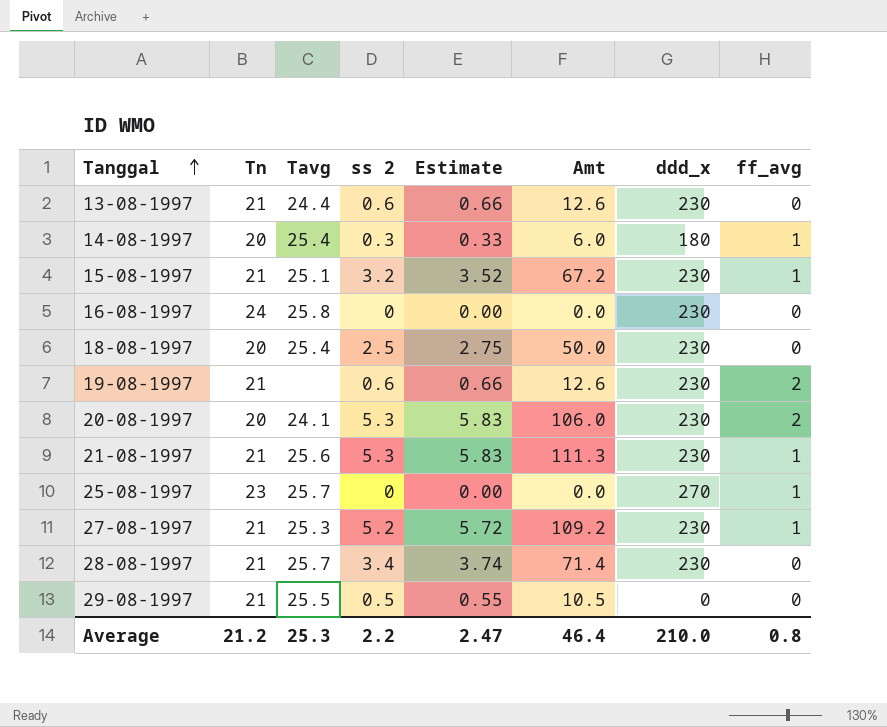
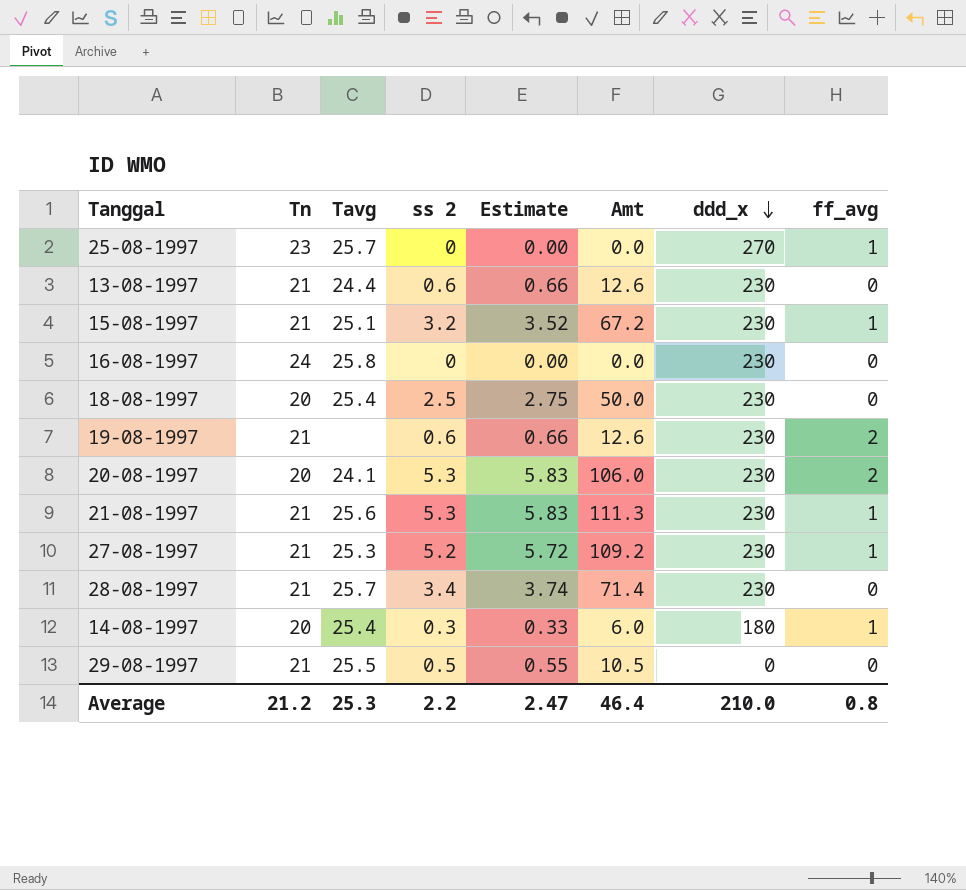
row order: Tanggal ascending -> ddd_x descending

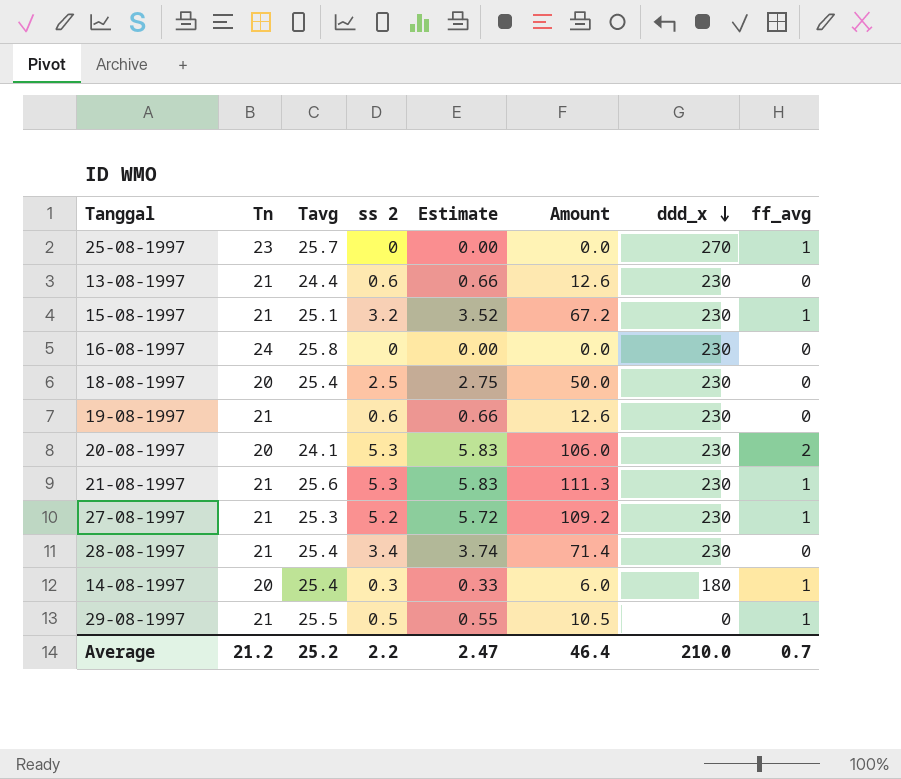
column name: Amt -> Amount
19-08-1997 | ff_avg: 2 -> 0
28-08-1997 | Tavg: 25.7 -> 25.4
29-08-1997 | ff_avg: 0 -> 1
Average | Tavg: 25.3 -> 25.2
Average | ff_avg: 0.8 -> 0.7

